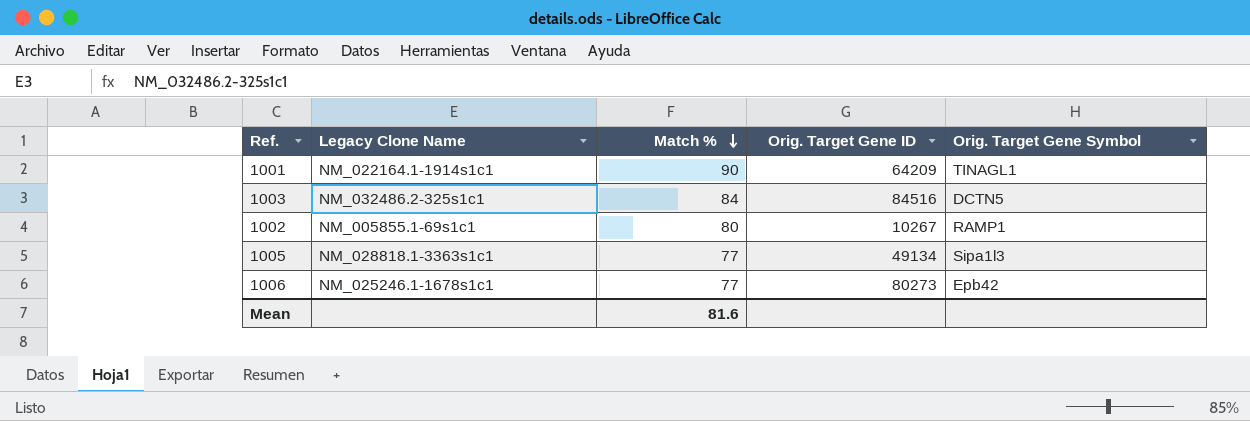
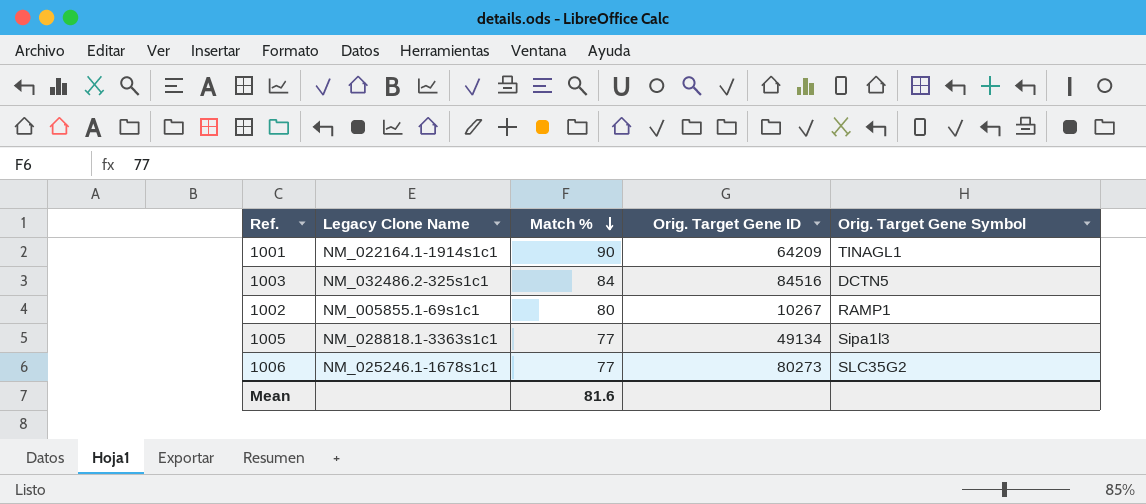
1006 | Orig. Target Gene Symbol: Epb42 -> SLC35G2

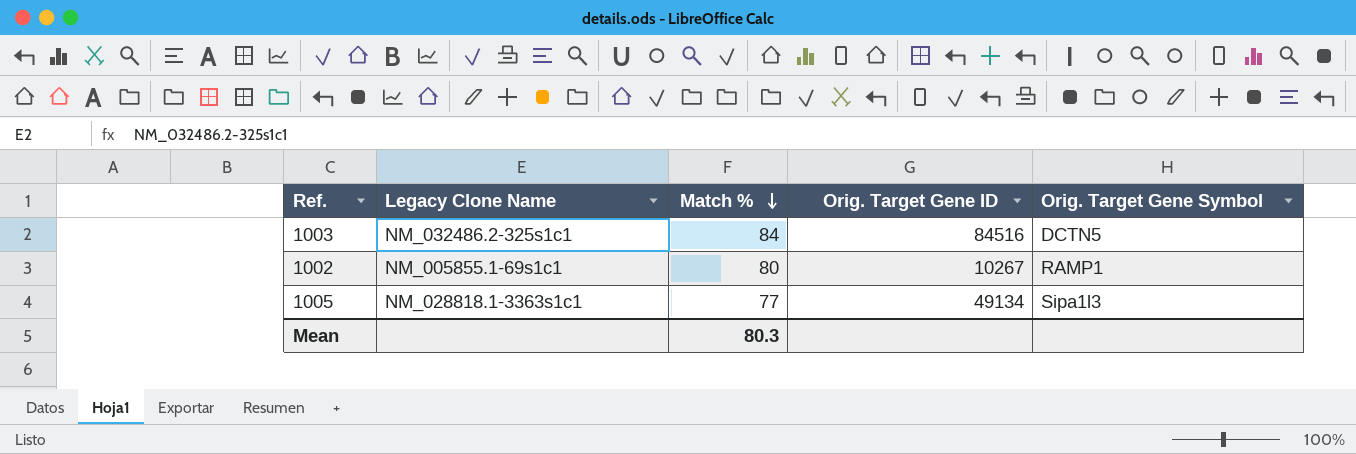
row 1001: NM_022164.1-1914s1c1 | 90 | 64209 | TINAGL1 -> none
row 1006: NM_025246.1-1678s1c1 | 77 | 80273 | SLC35G2 -> none
Mean | Match %: 81.6 -> 80.3

